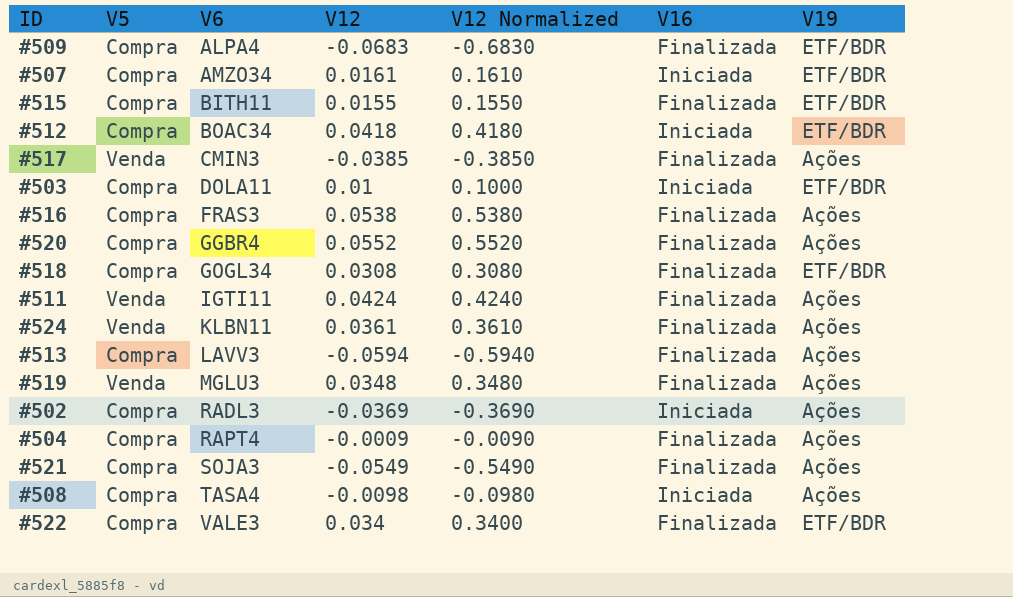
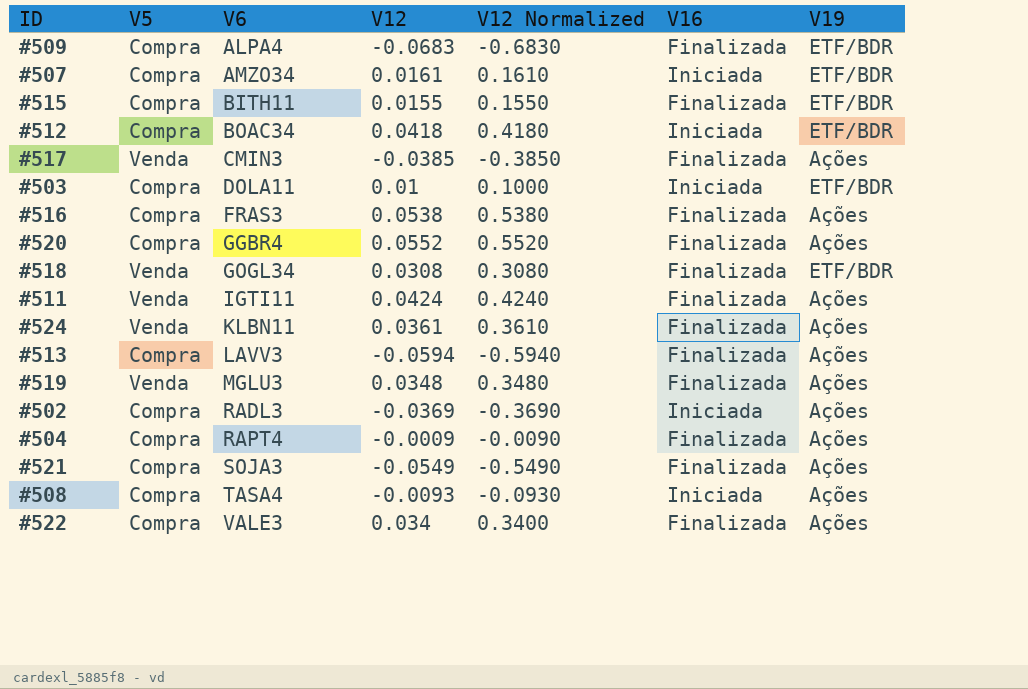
#518 | V5: Compra -> Venda
#508 | V12: -0.0098 -> -0.0093
#508 | V12 Normalized: -0.0980 -> -0.0930
#522 | V19: ETF/BDR -> Ações

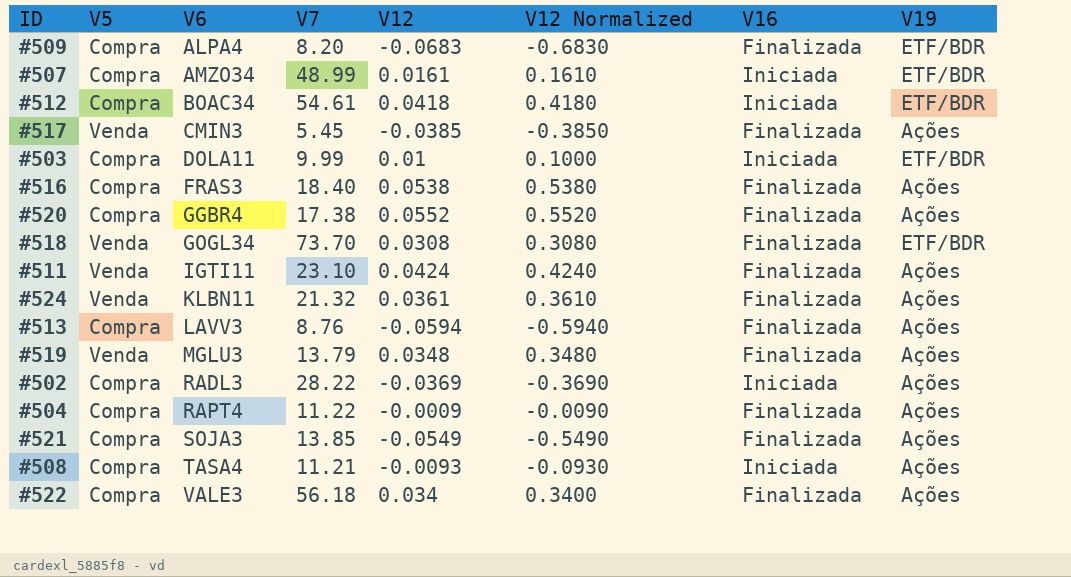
column V7 | position: none -> 4
row #515: Compra | BITH11 | 0.0155 | 0.1550 | Finalizada | ETF/BDR -> none

